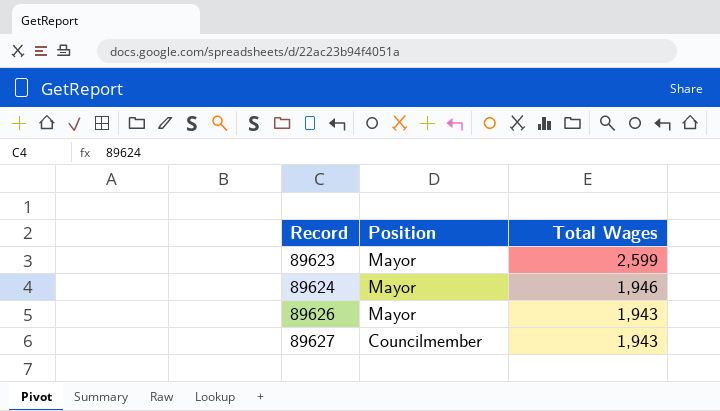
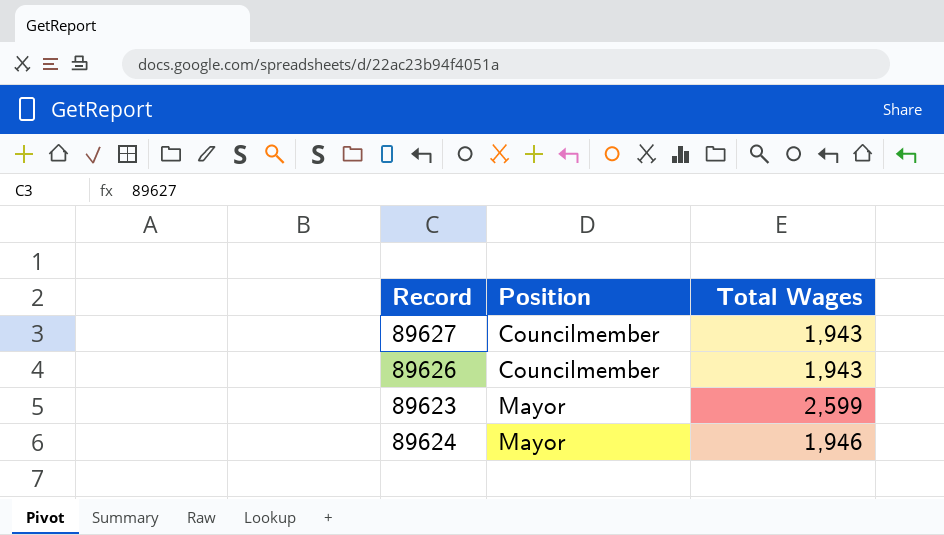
row order: Record ascending -> Position ascending
89626 | Position: Mayor -> Councilmember

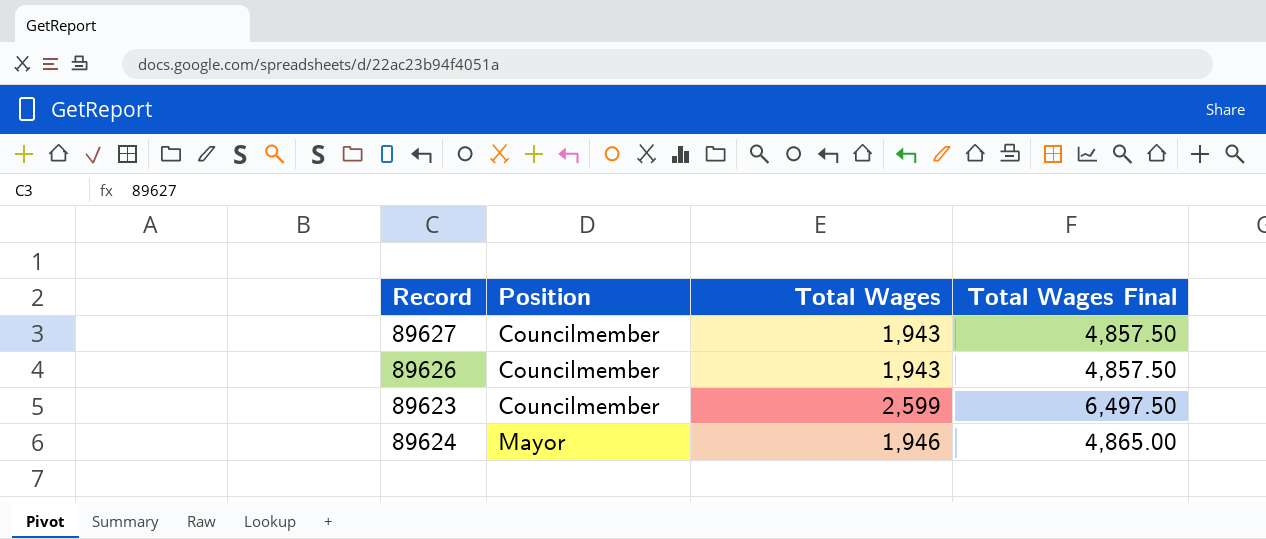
column Total Wages Final | formula: none -> [Total Wages] * 2.5
89623 | Position: Mayor -> Councilmember

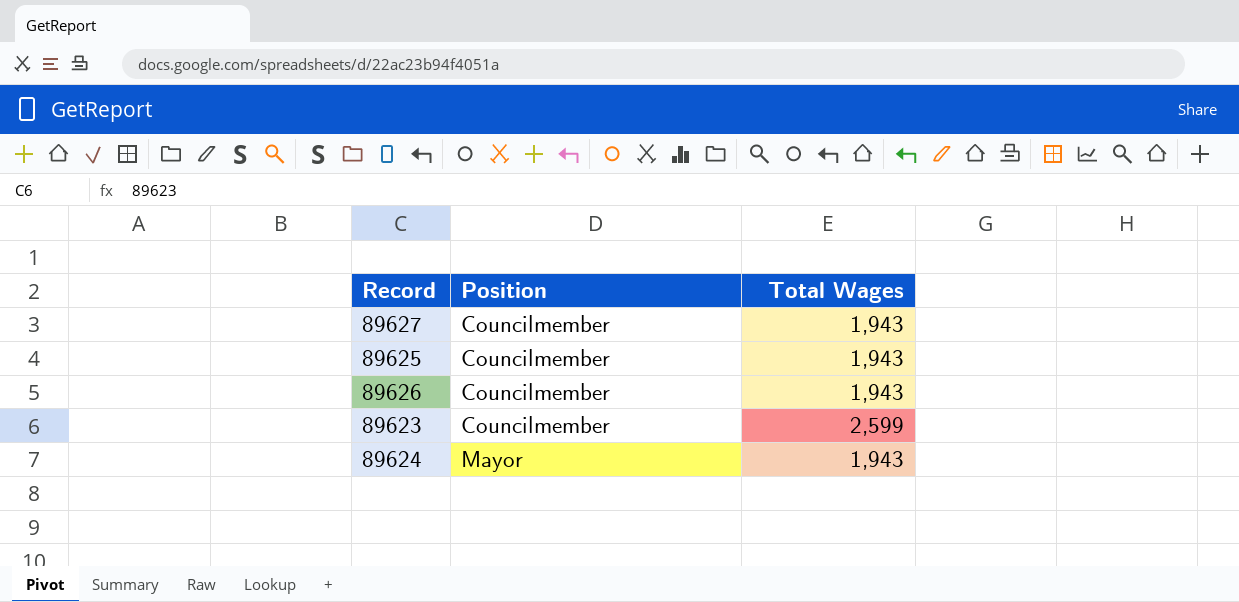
column Total Wages Final | formula: [Total Wages] * 2.5 -> none
row 89625: none -> Councilmember | 1,943
89624 | Total Wages: 1,946 -> 1,943

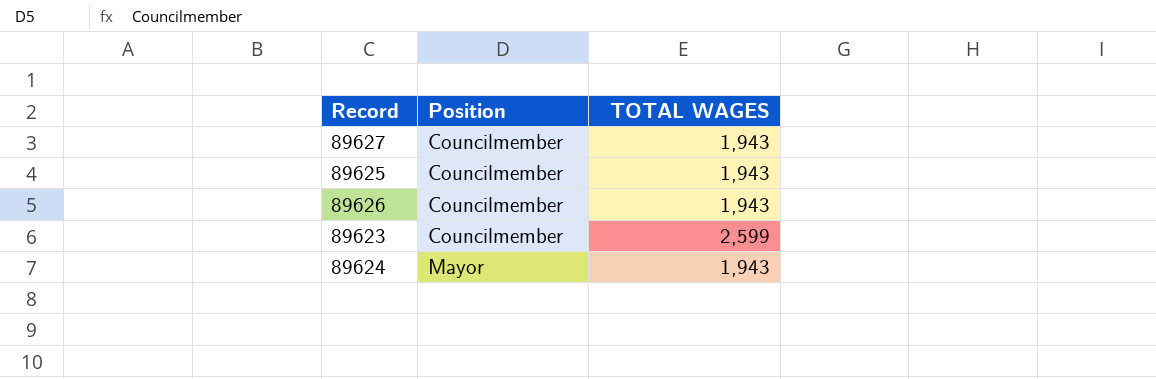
column name: Total Wages -> TOTAL WAGES

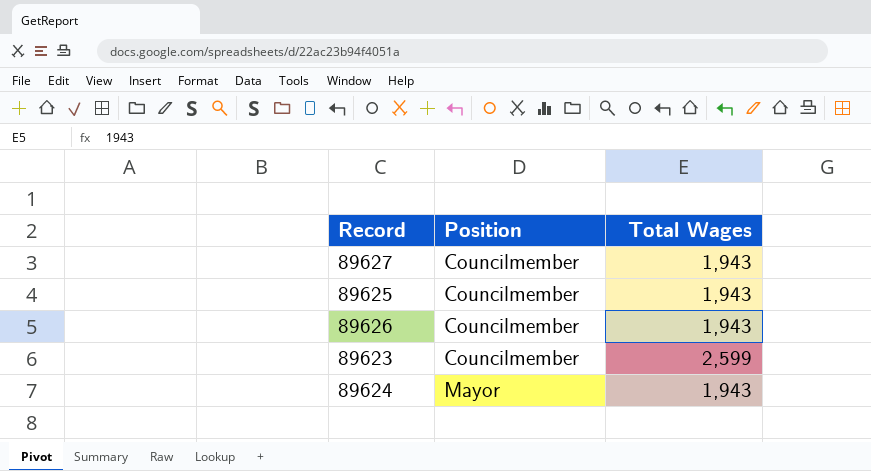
column name: TOTAL WAGES -> Total Wages

